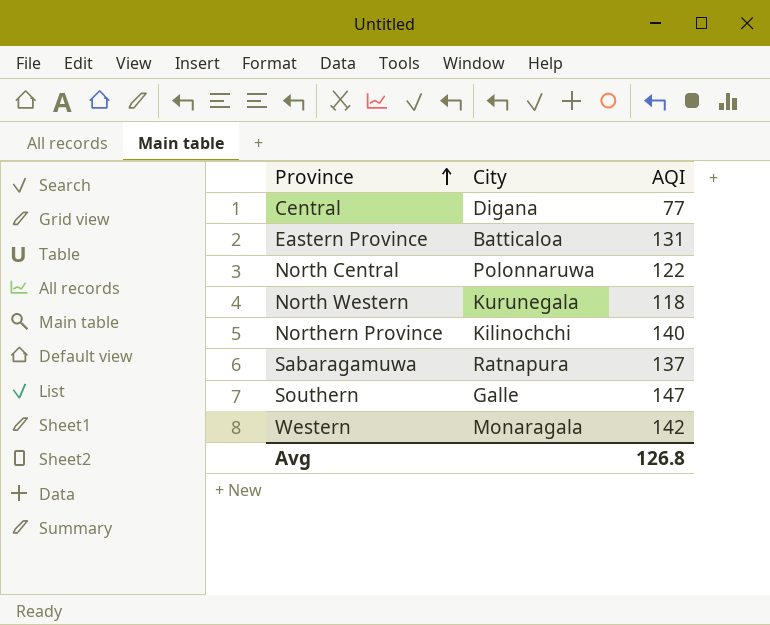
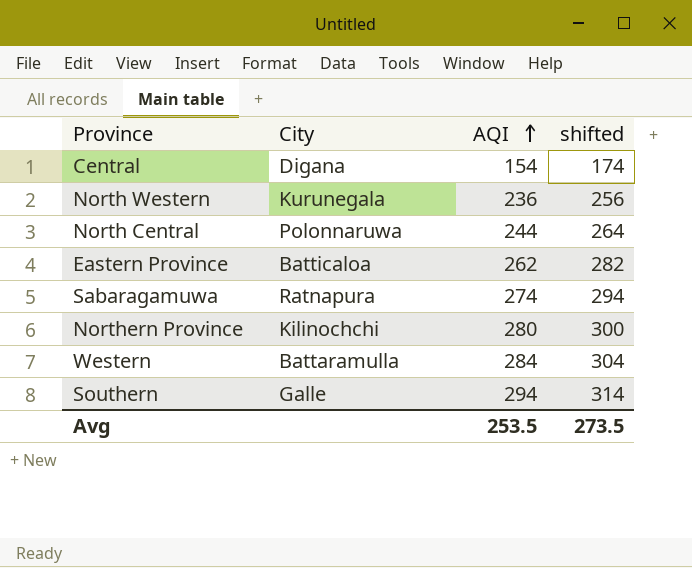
row order: Province ascending -> AQI ascending
column shifted | formula: none -> [AQI] + 20
Central | AQI: 77 -> 154
North Western | AQI: 118 -> 236
North Central | AQI: 122 -> 244
Eastern Province | AQI: 131 -> 262
Sabaragamuwa | AQI: 137 -> 274
Northern Province | AQI: 140 -> 280
Western | City: Monaragala -> Battaramulla
Western | AQI: 142 -> 284
Southern | AQI: 147 -> 294
Avg | AQI: 126.8 -> 253.5

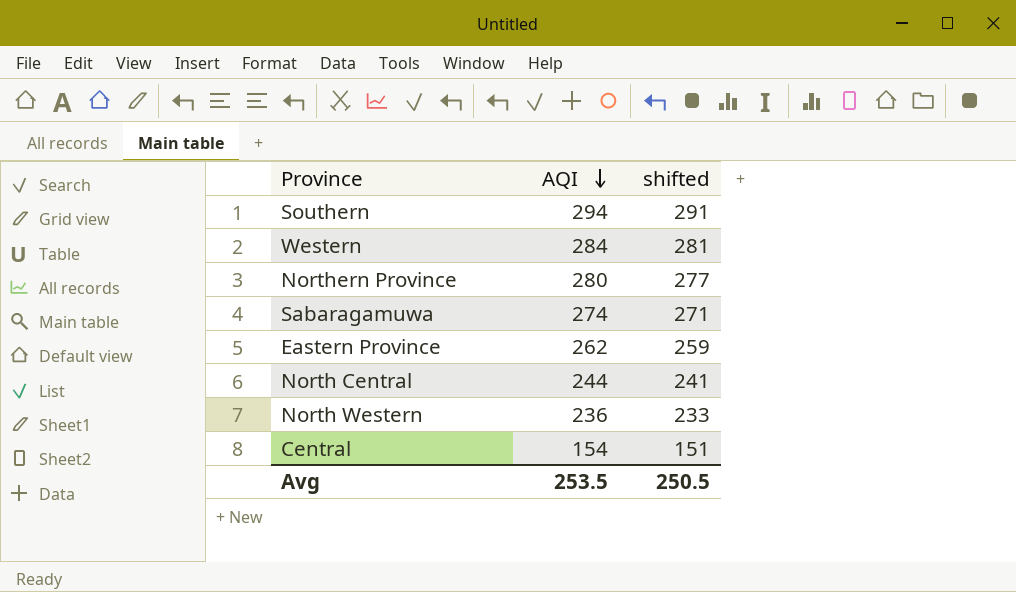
row order: AQI ascending -> AQI descending
column City | position: 2 -> none
column shifted | formula: [AQI] + 20 -> [AQI] - 3
Avg | shifted: 273.5 -> 250.5

